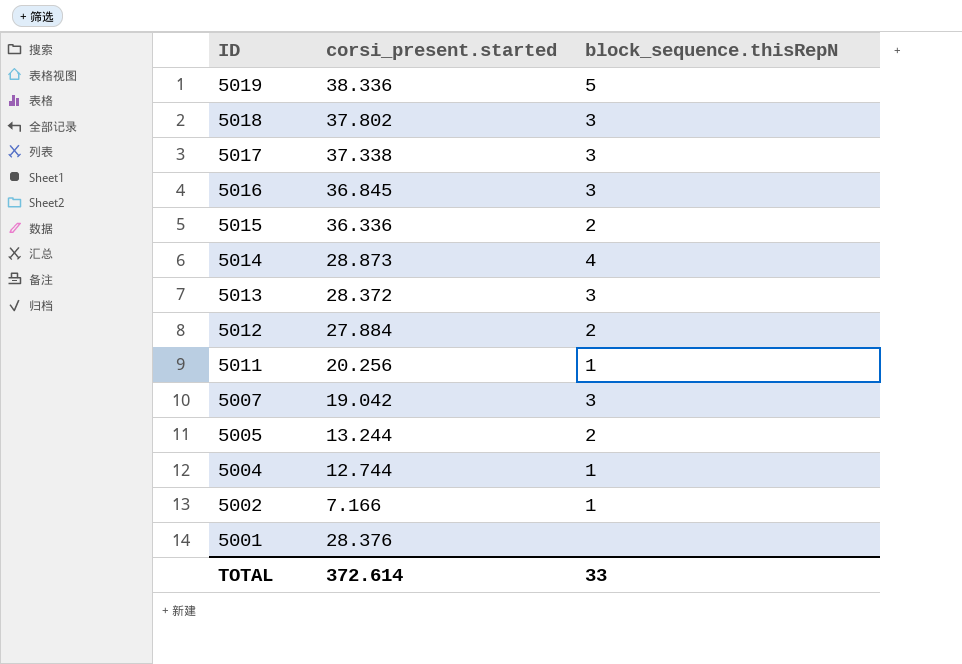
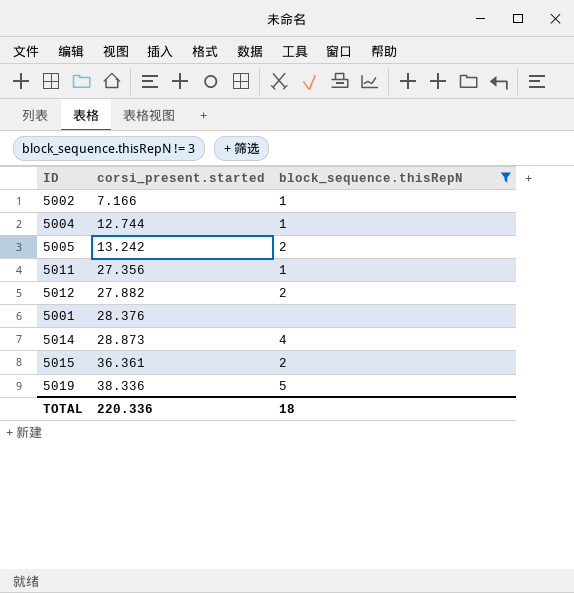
filter: none -> block_sequence.thisRepN != 3
row order: ID descending -> corsi_present.started ascending
5005 | corsi_present.started: 13.244 -> 13.242
5011 | corsi_present.started: 20.256 -> 27.356
5012 | corsi_present.started: 27.884 -> 27.882
5015 | corsi_present.started: 36.336 -> 36.361
TOTAL | corsi_present.started: 372.614 -> 220.336
TOTAL | block_sequence.thisRepN: 33 -> 18

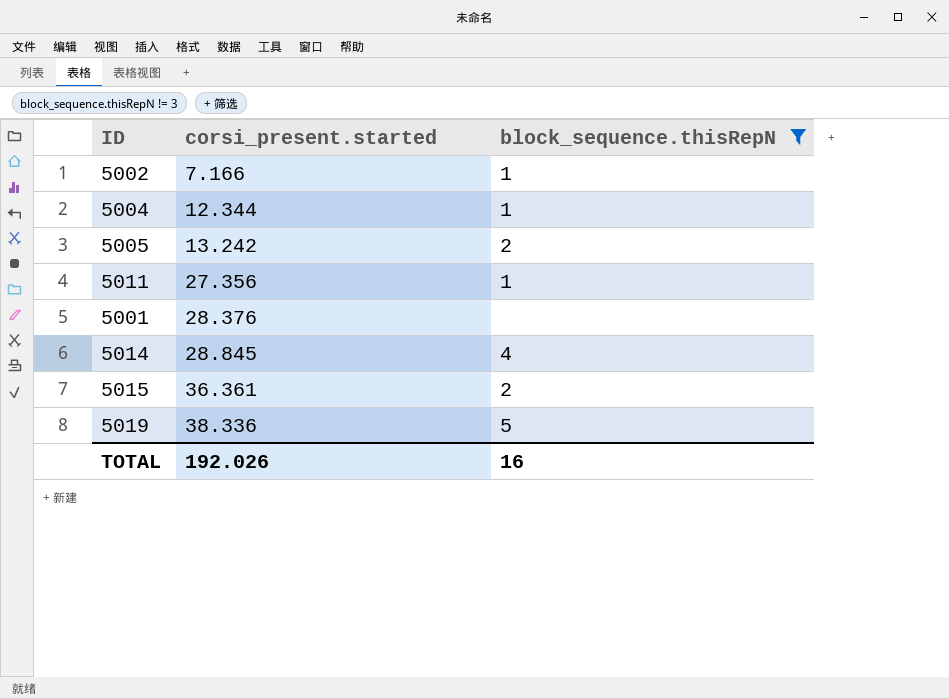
row 5012: 27.882 | 2 -> none
5004 | corsi_present.started: 12.744 -> 12.344
5014 | corsi_present.started: 28.873 -> 28.845
TOTAL | corsi_present.started: 220.336 -> 192.026
TOTAL | block_sequence.thisRepN: 18 -> 16

